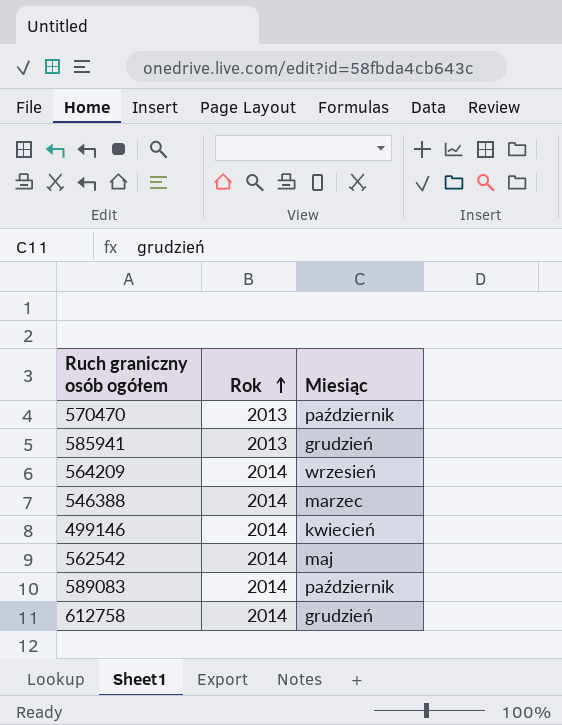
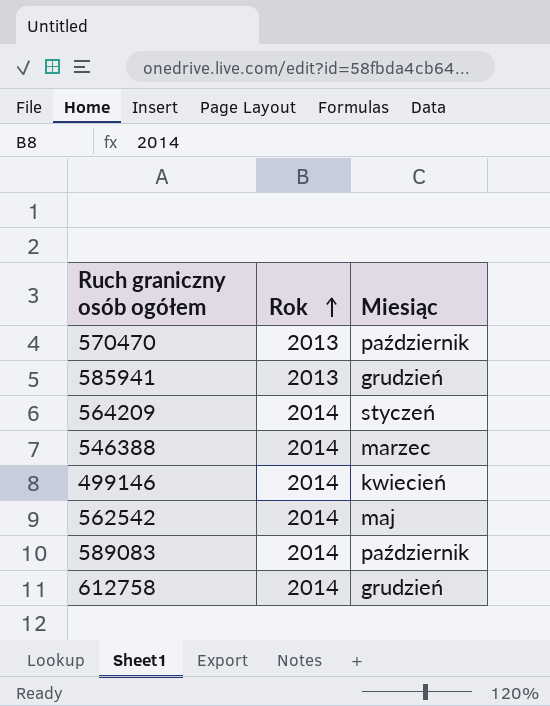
564209 | Miesiąc: wrzesień -> styczeń

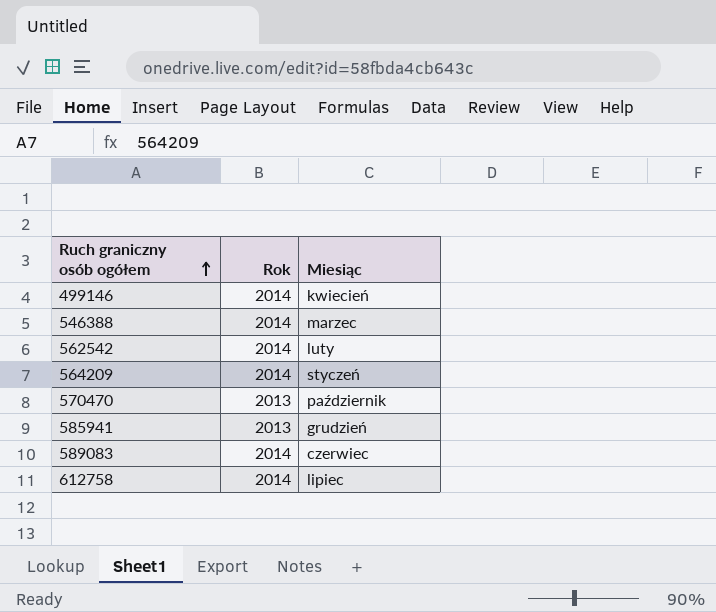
row order: Rok ascending -> Ruch graniczny osób ogółem ascending
562542 | Miesiąc: maj -> luty
589083 | Miesiąc: październik -> czerwiec
612758 | Miesiąc: grudzień -> lipiec

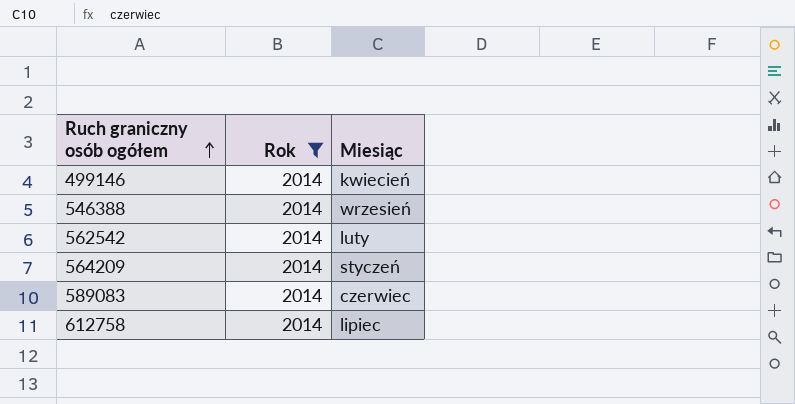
filter: none -> Rok = 2014
546388 | Miesiąc: marzec -> wrzesień

